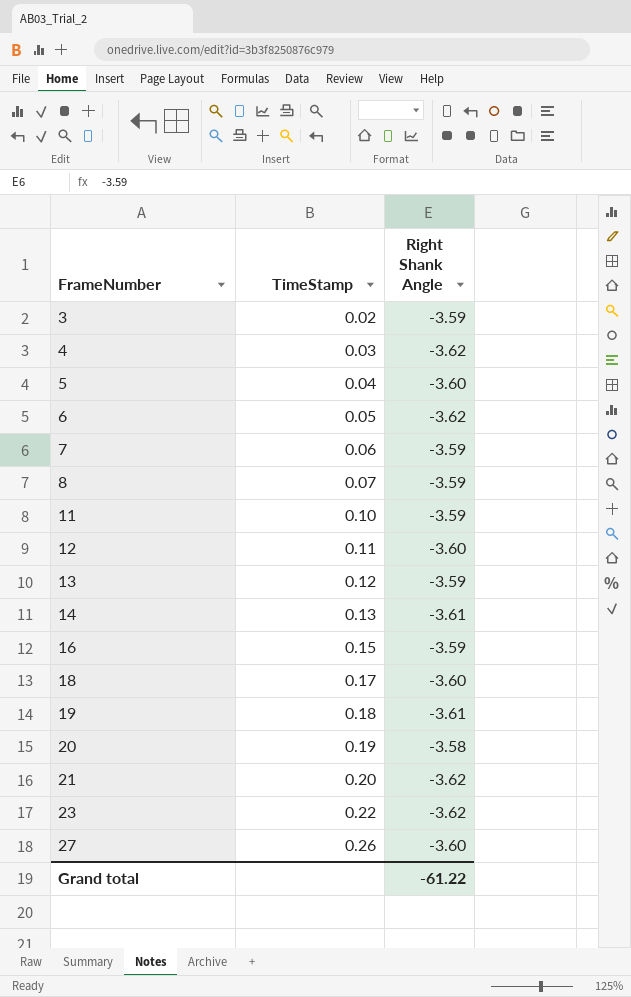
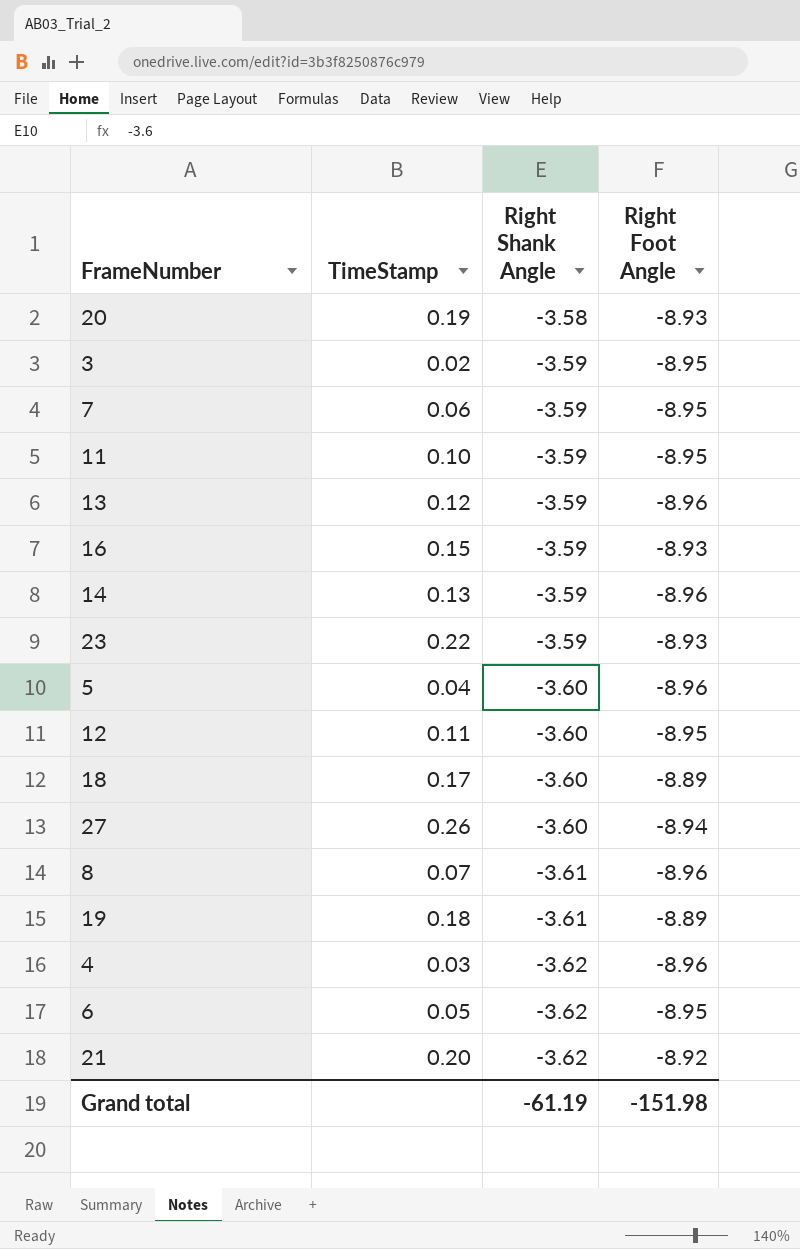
row order: FrameNumber ascending -> Right Shank Angle descending
column Right Foot Angle | position: none -> 4
14 | Right Shank Angle: -3.61 -> -3.59
23 | Right Shank Angle: -3.62 -> -3.59
8 | Right Shank Angle: -3.59 -> -3.61
Grand total | Right Shank Angle: -61.22 -> -61.19

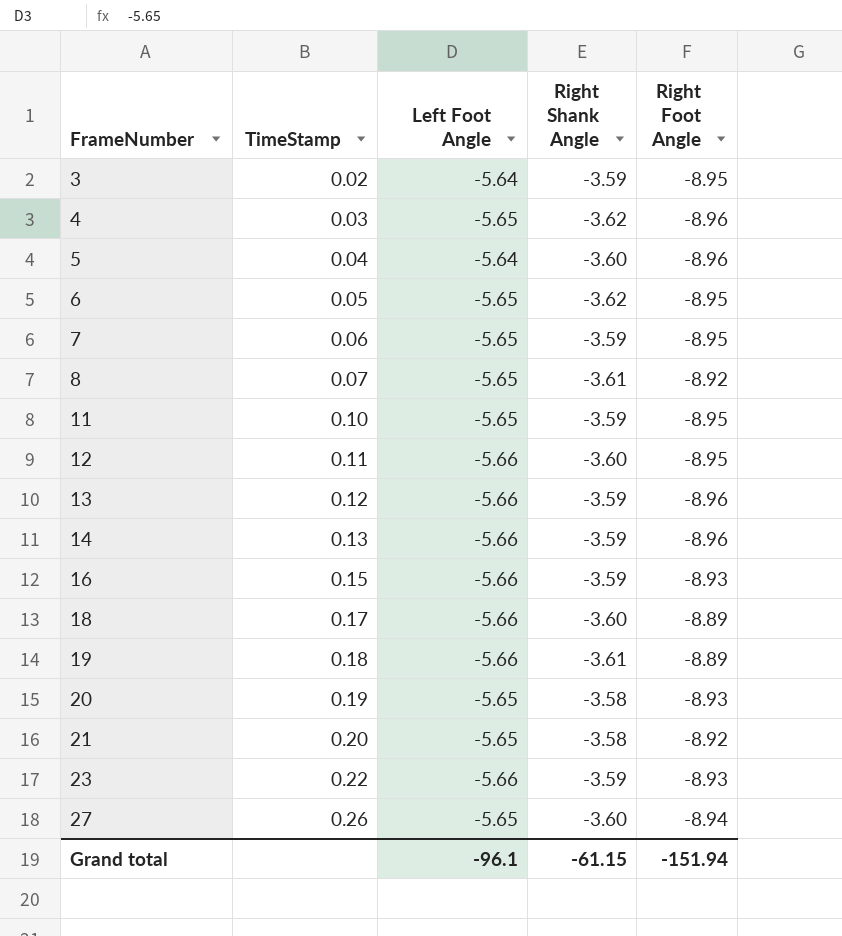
row order: Right Shank Angle descending -> FrameNumber ascending
column Left Foot Angle | position: none -> 3
8 | Right Foot Angle: -8.96 -> -8.92
21 | Right Shank Angle: -3.62 -> -3.58
Grand total | Right Shank Angle: -61.19 -> -61.15
Grand total | Right Foot Angle: -151.98 -> -151.94

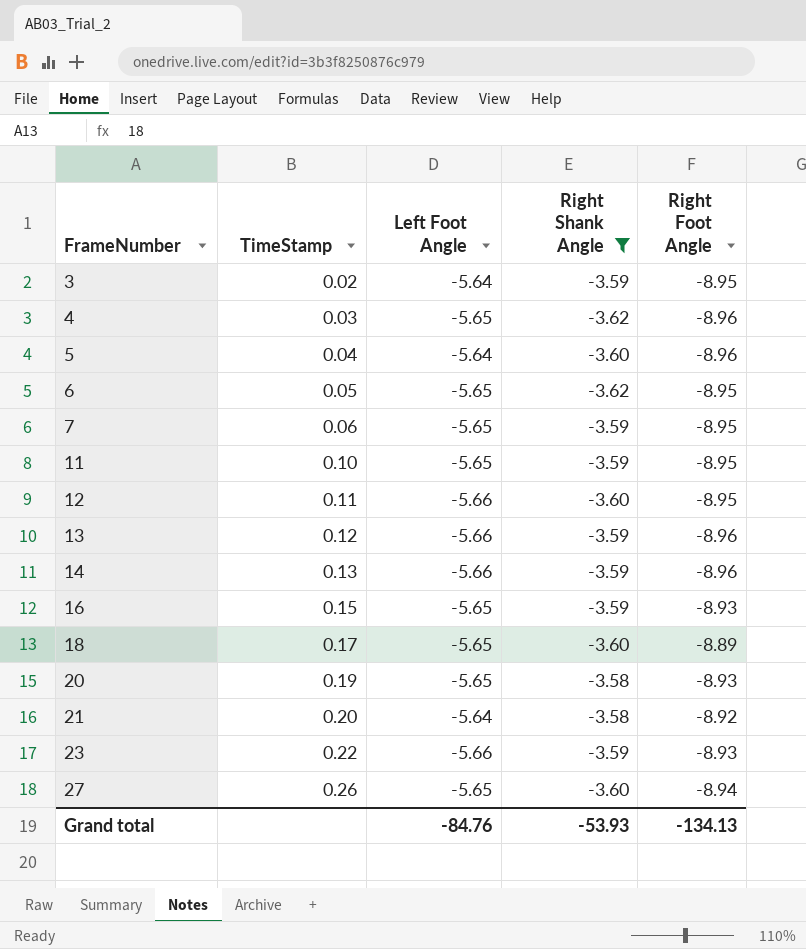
filter: none -> Right Shank Angle != -3.61
16 | Left Foot Angle: -5.66 -> -5.65
18 | Left Foot Angle: -5.66 -> -5.65
21 | Left Foot Angle: -5.65 -> -5.64
Grand total | Left Foot Angle: -96.1 -> -84.76
Grand total | Right Shank Angle: -61.15 -> -53.93
Grand total | Right Foot Angle: -151.94 -> -134.13

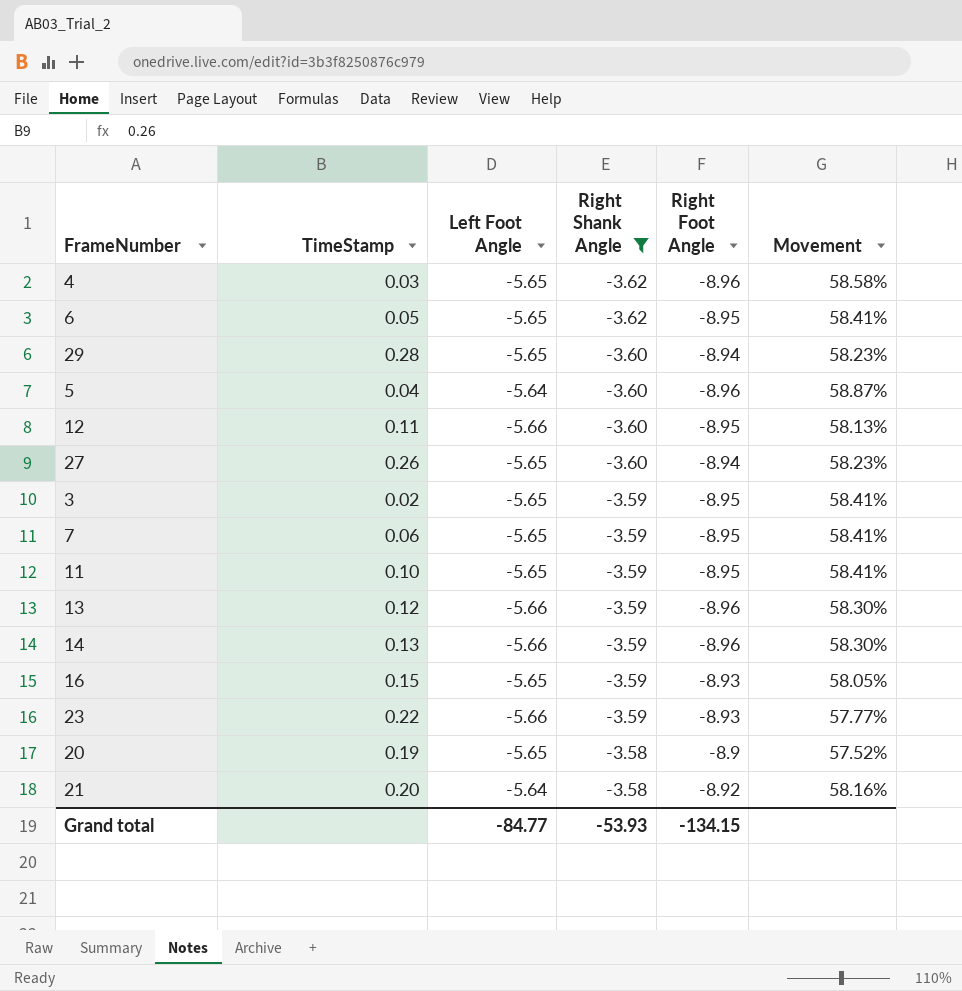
row order: FrameNumber ascending -> Right Shank Angle ascending
column Movement | formula: none -> ([Right Foot Angle] - [Left Foot Angle]) / [Left Foot Angle]
row 18: 0.17 | -5.65 | -3.60 | -8.89 -> none
row 29: none -> 0.28 | -5.65 | -3.60 | -8.94 | 58.23%
3 | Left Foot Angle: -5.64 -> -5.65
20 | Right Foot Angle: -8.93 -> -8.9
Grand total | Left Foot Angle: -84.76 -> -84.77
Grand total | Right Foot Angle: -134.13 -> -134.15

